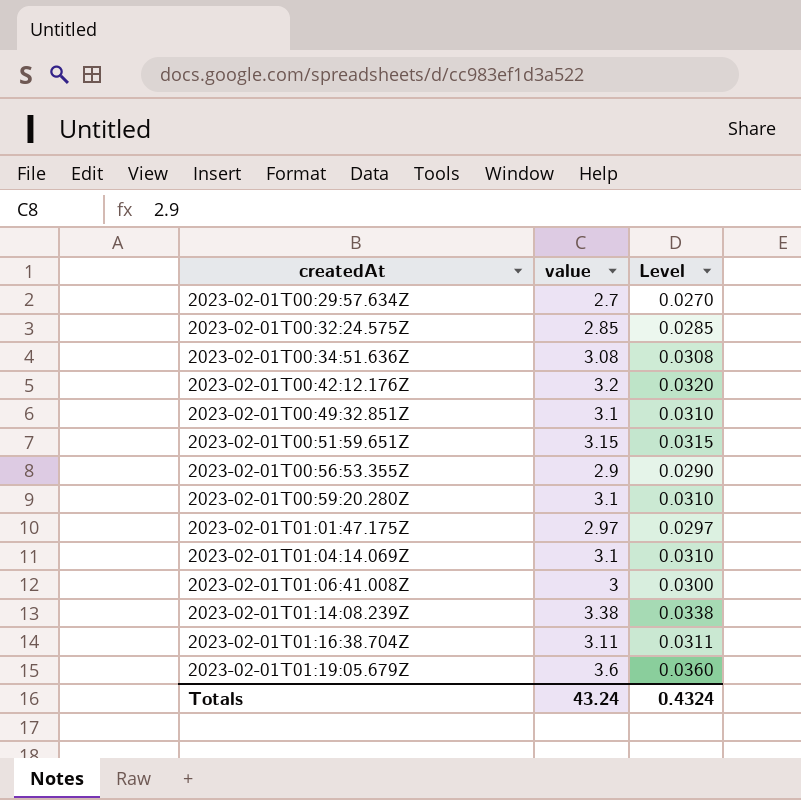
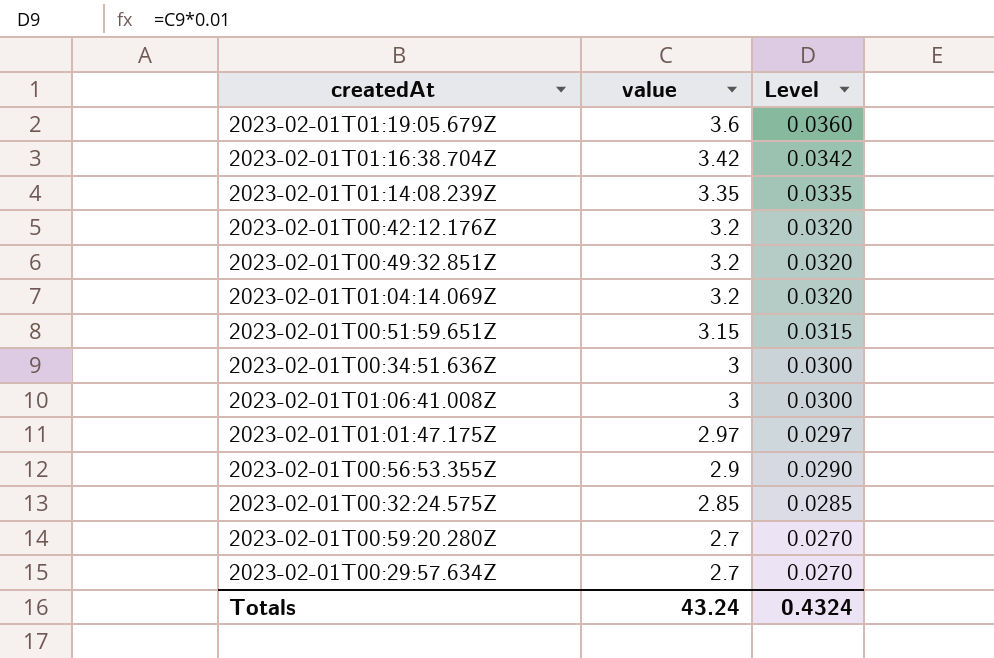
row order: createdAt ascending -> value descending
2023-02-01T01:16:38.704Z | value: 3.11 -> 3.42
2023-02-01T01:16:38.704Z | Level: 0.0311 -> 0.0342
2023-02-01T01:14:08.239Z | value: 3.38 -> 3.35
2023-02-01T01:14:08.239Z | Level: 0.0338 -> 0.0335
2023-02-01T00:49:32.851Z | value: 3.1 -> 3.2
2023-02-01T00:49:32.851Z | Level: 0.0310 -> 0.0320
2023-02-01T01:04:14.069Z | value: 3.1 -> 3.2
2023-02-01T01:04:14.069Z | Level: 0.0310 -> 0.0320
2023-02-01T00:34:51.636Z | value: 3.08 -> 3
2023-02-01T00:34:51.636Z | Level: 0.0308 -> 0.0300
2023-02-01T00:59:20.280Z | value: 3.1 -> 2.7
2023-02-01T00:59:20.280Z | Level: 0.0310 -> 0.0270

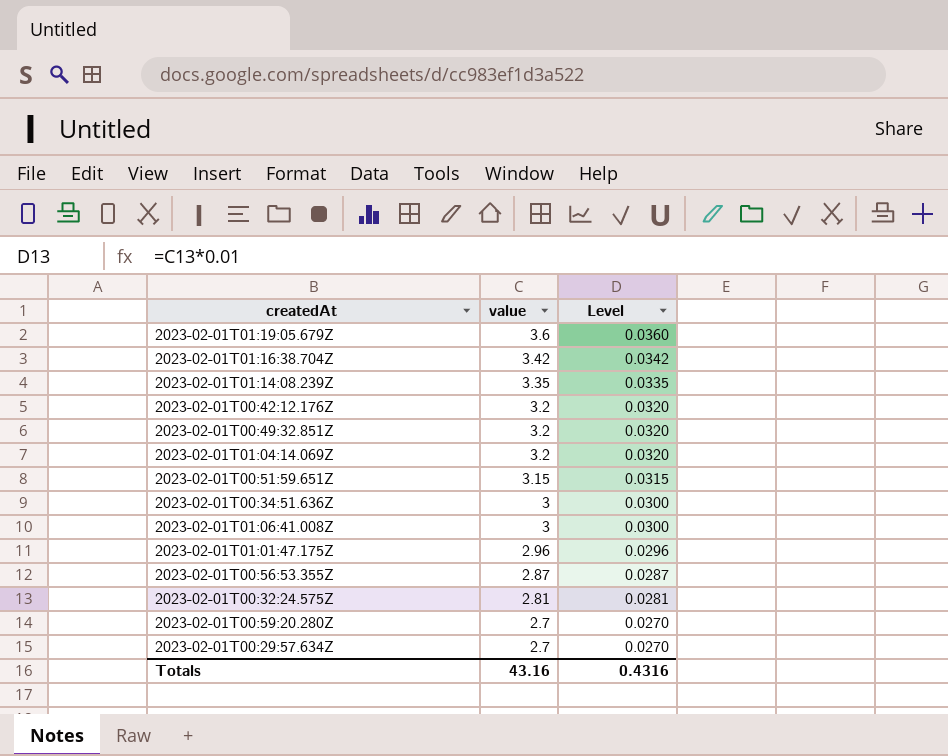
2023-02-01T01:01:47.175Z | value: 2.97 -> 2.96
2023-02-01T01:01:47.175Z | Level: 0.0297 -> 0.0296
2023-02-01T00:56:53.355Z | value: 2.9 -> 2.87
2023-02-01T00:56:53.355Z | Level: 0.0290 -> 0.0287
2023-02-01T00:32:24.575Z | value: 2.85 -> 2.81
2023-02-01T00:32:24.575Z | Level: 0.0285 -> 0.0281
Totals | value: 43.24 -> 43.16
Totals | Level: 0.4324 -> 0.4316

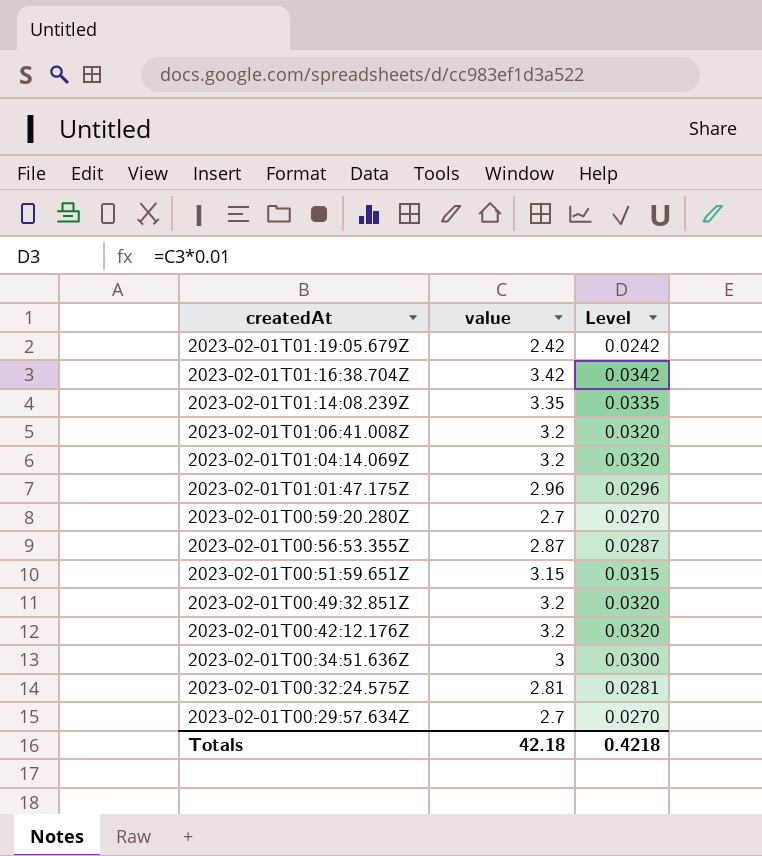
row order: value descending -> createdAt descending
2023-02-01T01:19:05.679Z | value: 3.6 -> 2.42
2023-02-01T01:19:05.679Z | Level: 0.0360 -> 0.0242
2023-02-01T01:06:41.008Z | value: 3 -> 3.2
2023-02-01T01:06:41.008Z | Level: 0.0300 -> 0.0320
Totals | value: 43.16 -> 42.18
Totals | Level: 0.4316 -> 0.4218

